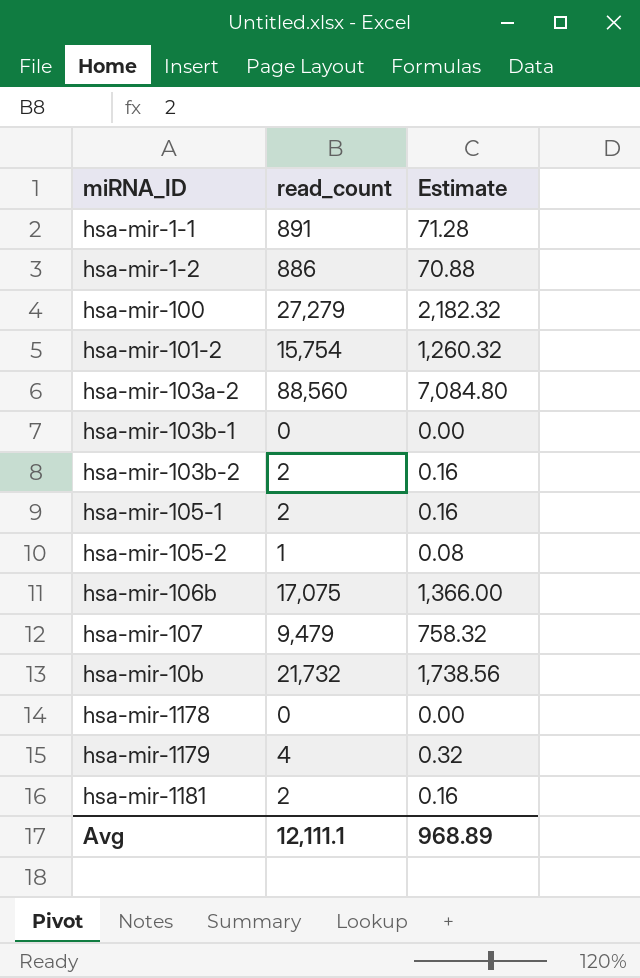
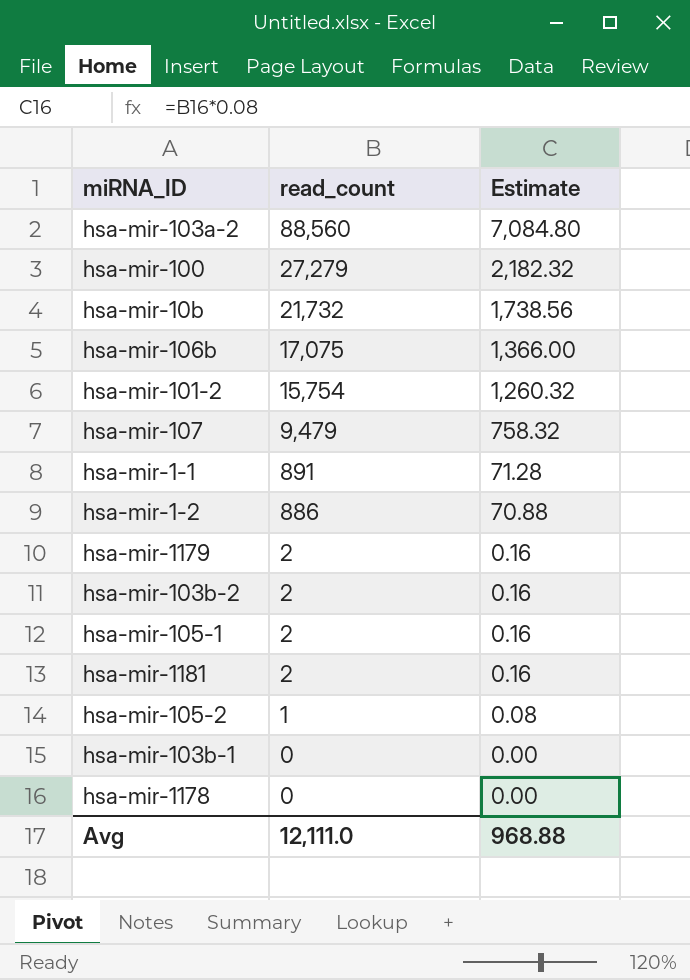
row order: none -> read_count descending
hsa-mir-1179 | read_count: 4 -> 2
hsa-mir-1179 | Estimate: 0.32 -> 0.16
Avg | read_count: 12,111.1 -> 12,111.0
Avg | Estimate: 968.89 -> 968.88

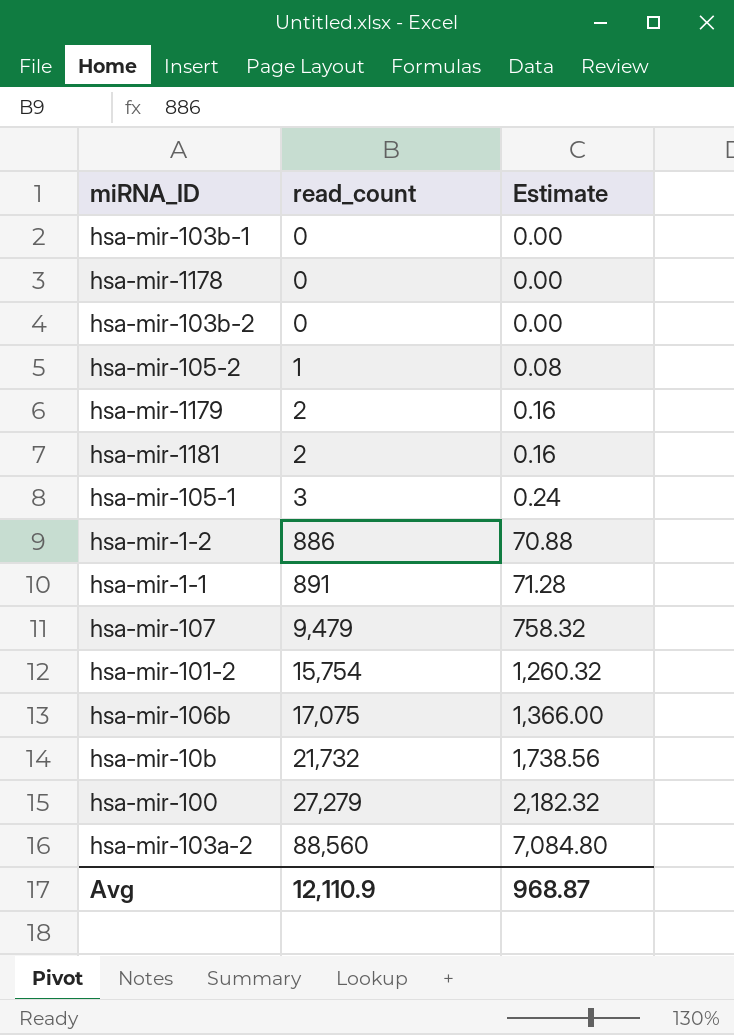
row order: read_count descending -> read_count ascending
hsa-mir-103b-2 | read_count: 2 -> 0
hsa-mir-103b-2 | Estimate: 0.16 -> 0.00
hsa-mir-105-1 | read_count: 2 -> 3
hsa-mir-105-1 | Estimate: 0.16 -> 0.24
Avg | read_count: 12,111.0 -> 12,110.9
Avg | Estimate: 968.88 -> 968.87

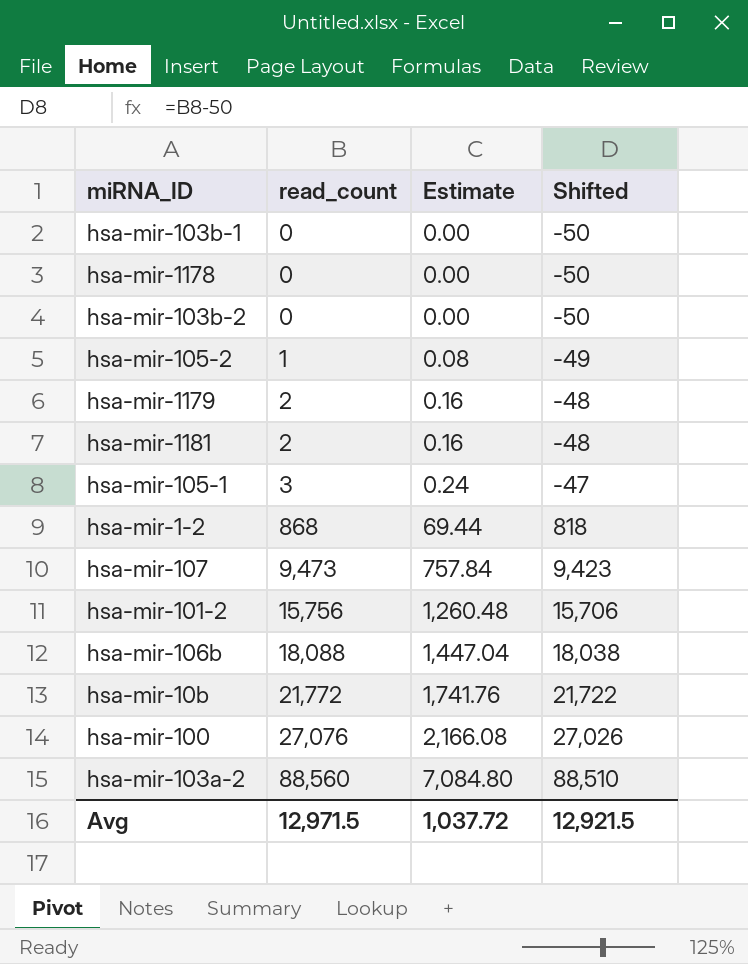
column Shifted | formula: none -> [read_count] - 50
row hsa-mir-1-1: 891 | 71.28 -> none
hsa-mir-1-2 | read_count: 886 -> 868
hsa-mir-1-2 | Estimate: 70.88 -> 69.44
hsa-mir-107 | read_count: 9,479 -> 9,473
hsa-mir-107 | Estimate: 758.32 -> 757.84
hsa-mir-101-2 | read_count: 15,754 -> 15,756
hsa-mir-101-2 | Estimate: 1,260.32 -> 1,260.48
hsa-mir-106b | read_count: 17,075 -> 18,088
hsa-mir-106b | Estimate: 1,366.00 -> 1,447.04
hsa-mir-10b | read_count: 21,732 -> 21,772
hsa-mir-10b | Estimate: 1,738.56 -> 1,741.76
hsa-mir-100 | read_count: 27,279 -> 27,076
hsa-mir-100 | Estimate: 2,182.32 -> 2,166.08
Avg | read_count: 12,110.9 -> 12,971.5
Avg | Estimate: 968.87 -> 1,037.72

